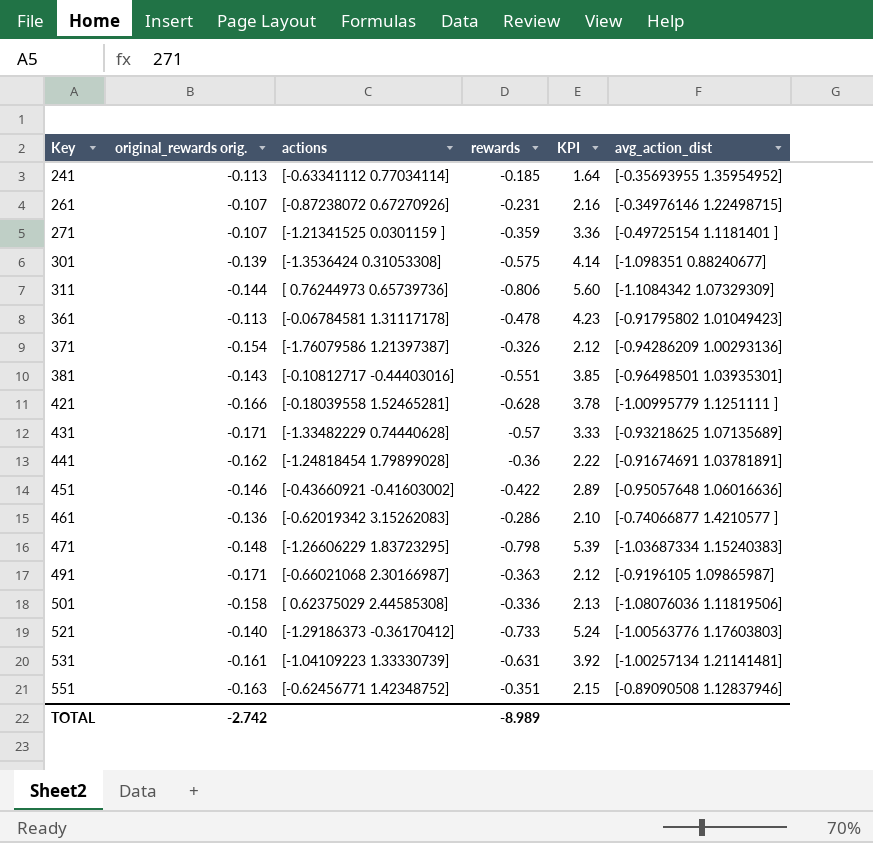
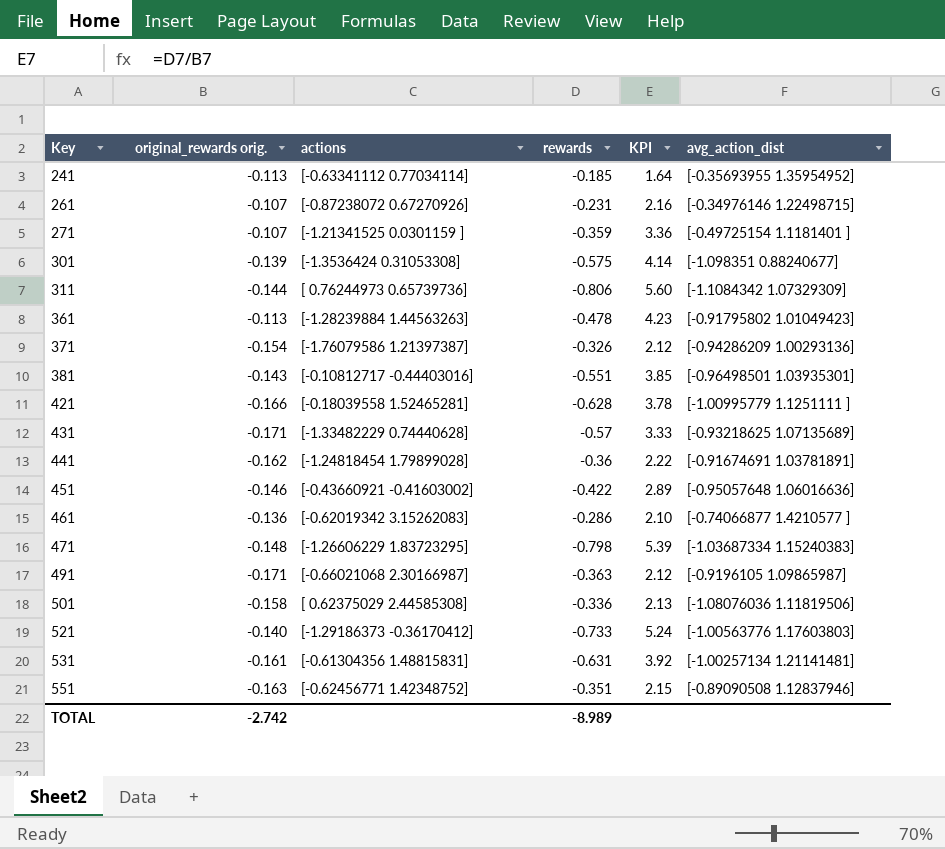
361 | actions: [-0.06784581 1.31117178] -> [-1.28239884 1.44563263]
531 | actions: [-1.04109223 1.33330739] -> [-0.61304356 1.48815831]

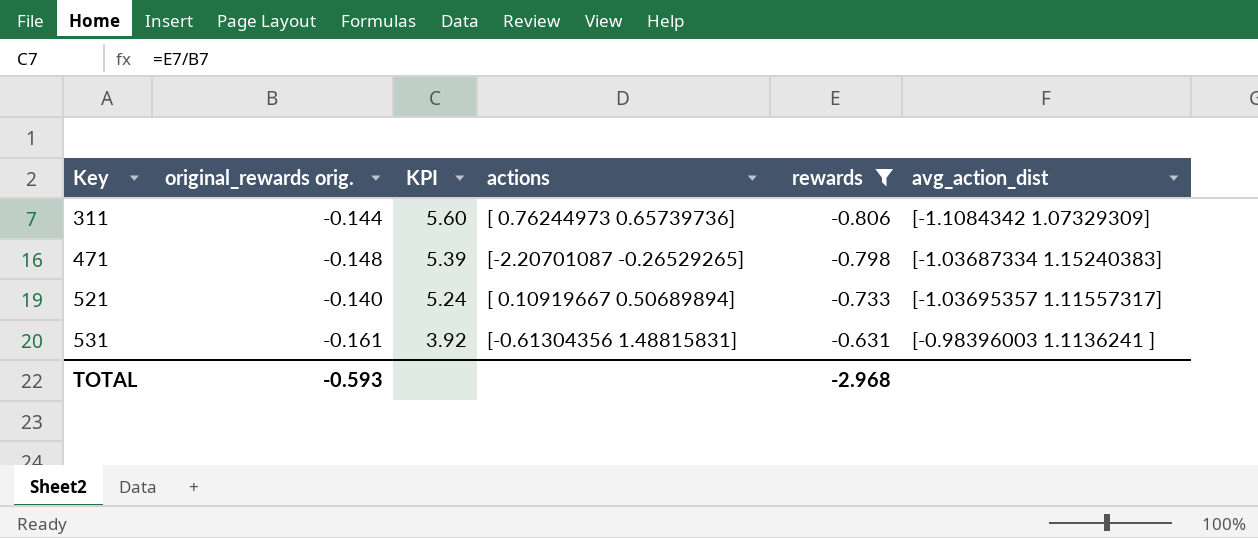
filter: none -> rewards <= -0.631
column KPI | position: 5 -> 3
471 | actions: [-1.26606229 1.83723295] -> [-2.20701087 -0.26529265]
521 | actions: [-1.29186373 -0.36170412] -> [ 0.10919667 0.50689894]
521 | avg_action_dist: [-1.00563776 1.17603803] -> [-1.03695357 1.11557317]
531 | avg_action_dist: [-1.00257134 1.21141481] -> [-0.98396003 1.1136241 ]
TOTAL | original_rewards orig.: -2.742 -> -0.593
TOTAL | rewards: -8.989 -> -2.968

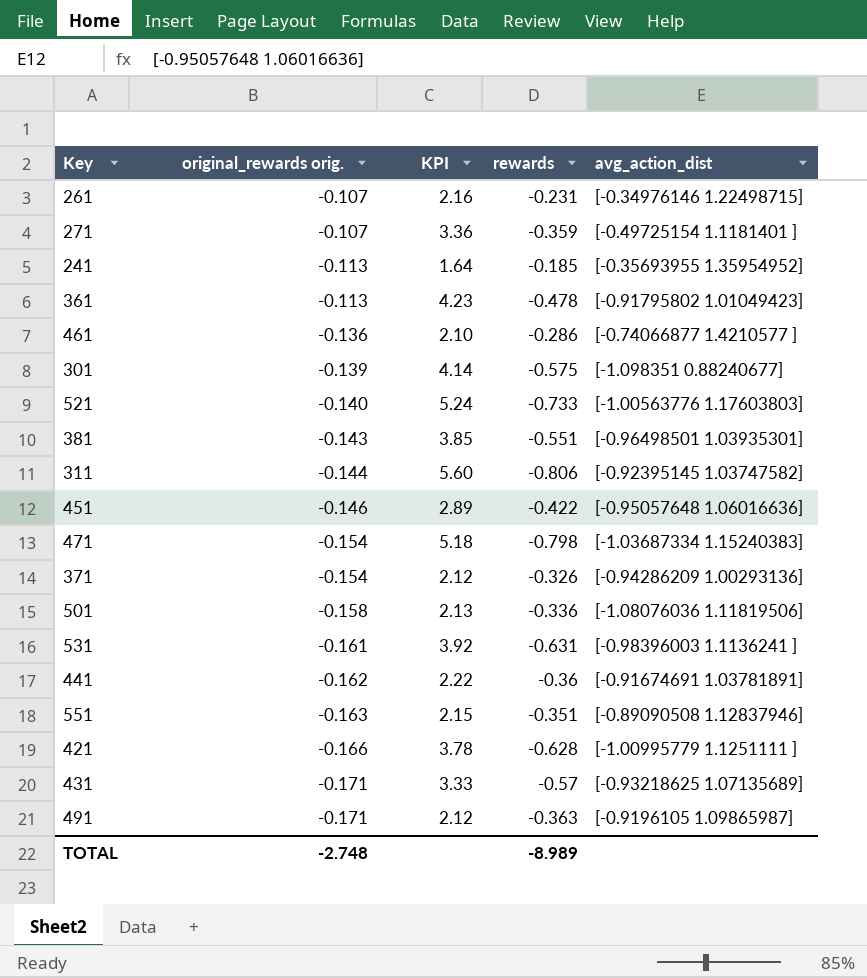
filter: rewards <= -0.631 -> none
row order: Key ascending -> original_rewards orig. descending
column actions | position: 4 -> none
521 | avg_action_dist: [-1.03695357 1.11557317] -> [-1.00563776 1.17603803]
311 | avg_action_dist: [-1.1084342 1.07329309] -> [-0.92395145 1.03747582]
471 | original_rewards orig.: -0.148 -> -0.154
471 | KPI: 5.39 -> 5.18
TOTAL | original_rewards orig.: -0.593 -> -2.748
TOTAL | rewards: -2.968 -> -8.989

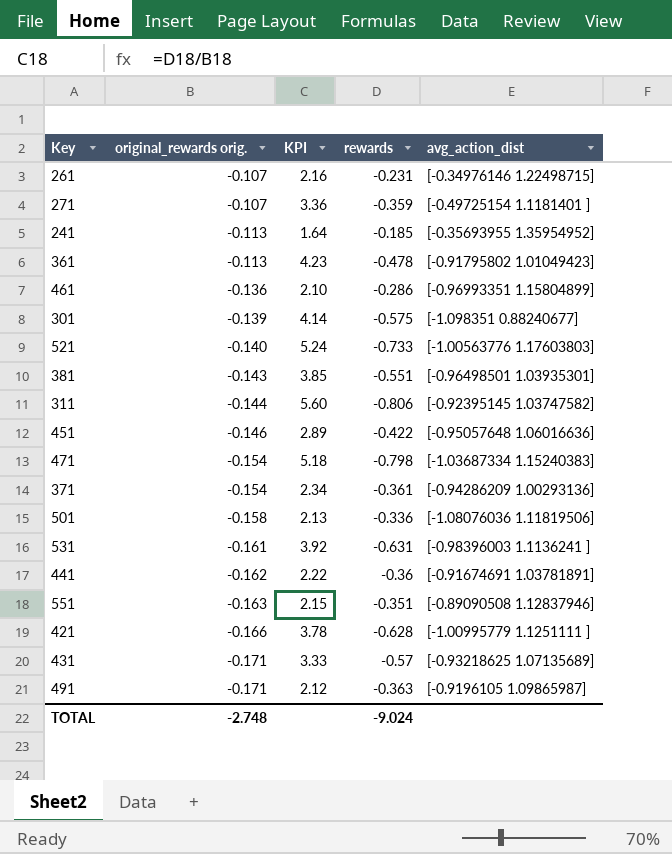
461 | avg_action_dist: [-0.74066877 1.4210577 ] -> [-0.96993351 1.15804899]
371 | KPI: 2.12 -> 2.34
371 | rewards: -0.326 -> -0.361
TOTAL | rewards: -8.989 -> -9.024

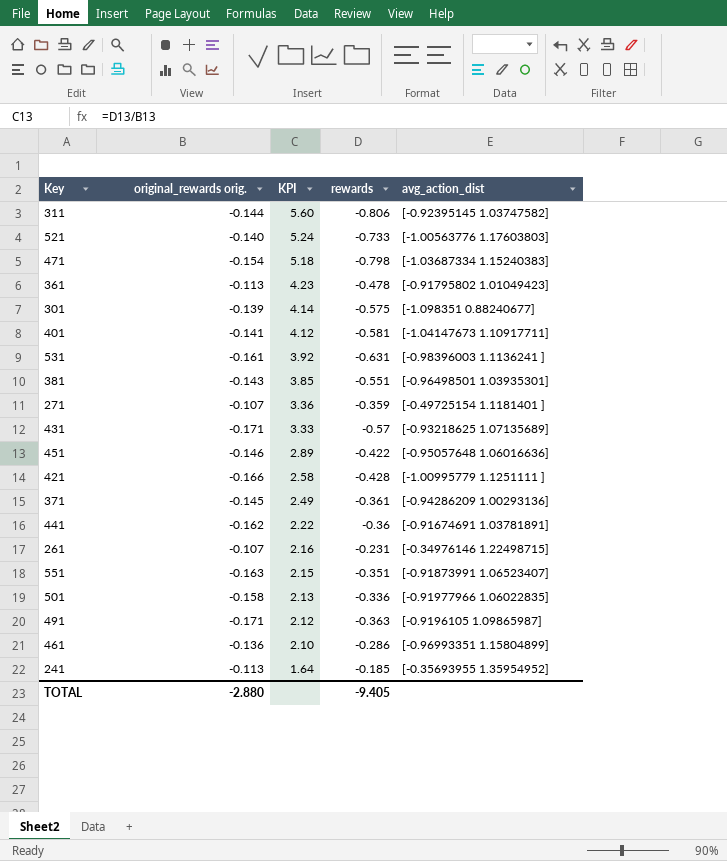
row order: original_rewards orig. descending -> KPI descending
row 401: none -> -0.141 | 4.12 | -0.581 | [-1.04147673 1.10917711]
421 | KPI: 3.78 -> 2.58
421 | rewards: -0.628 -> -0.428
371 | original_rewards orig.: -0.154 -> -0.145
371 | KPI: 2.34 -> 2.49
551 | avg_action_dist: [-0.89090508 1.12837946] -> [-0.91873991 1.06523407]
501 | avg_action_dist: [-1.08076036 1.11819506] -> [-0.91977966 1.06022835]
TOTAL | original_rewards orig.: -2.748 -> -2.880
TOTAL | rewards: -9.024 -> -9.405

